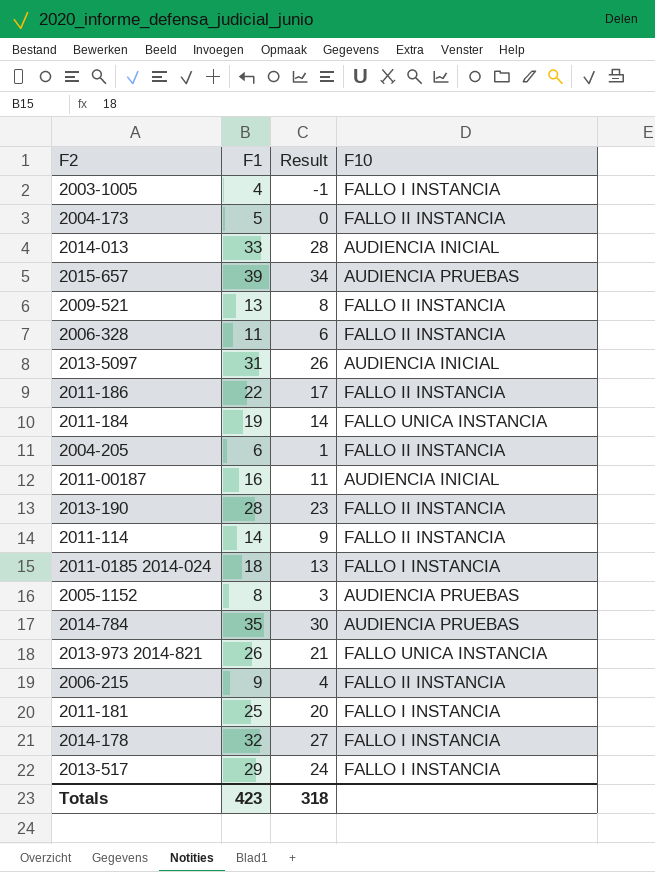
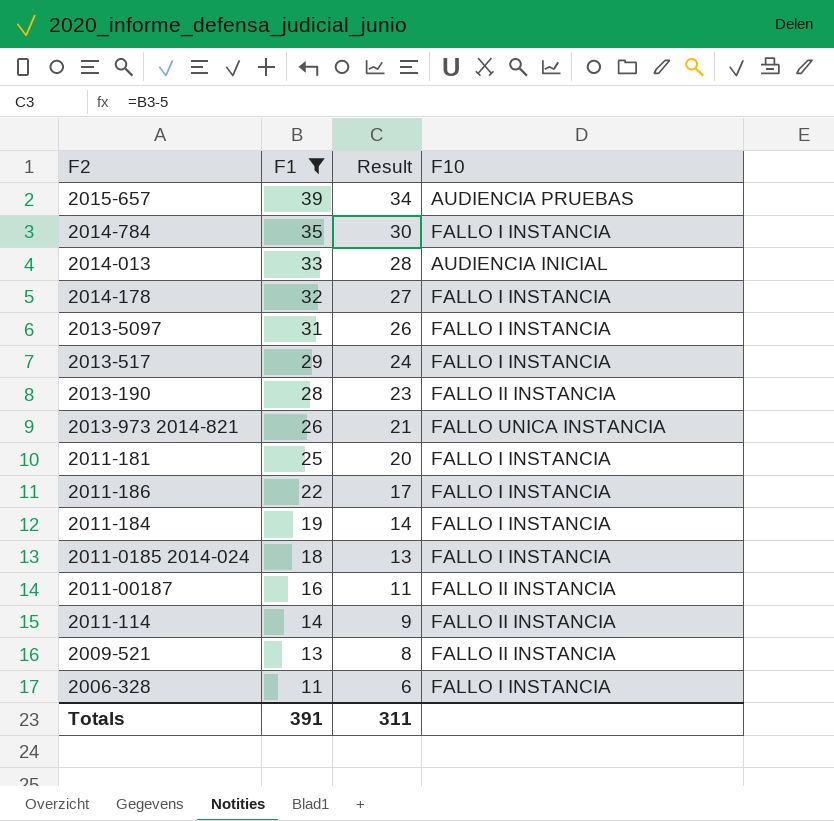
filter: none -> F1 >= 11
row order: none -> F1 descending
2014-784 | F10: AUDIENCIA PRUEBAS -> FALLO I INSTANCIA
2013-5097 | F10: AUDIENCIA INICIAL -> FALLO I INSTANCIA
2011-186 | F10: FALLO II INSTANCIA -> FALLO I INSTANCIA
2011-184 | F10: FALLO UNICA INSTANCIA -> FALLO I INSTANCIA
2011-00187 | F10: AUDIENCIA INICIAL -> FALLO II INSTANCIA
2006-328 | F10: FALLO II INSTANCIA -> FALLO I INSTANCIA
Totals | F1: 423 -> 391
Totals | Result: 318 -> 311

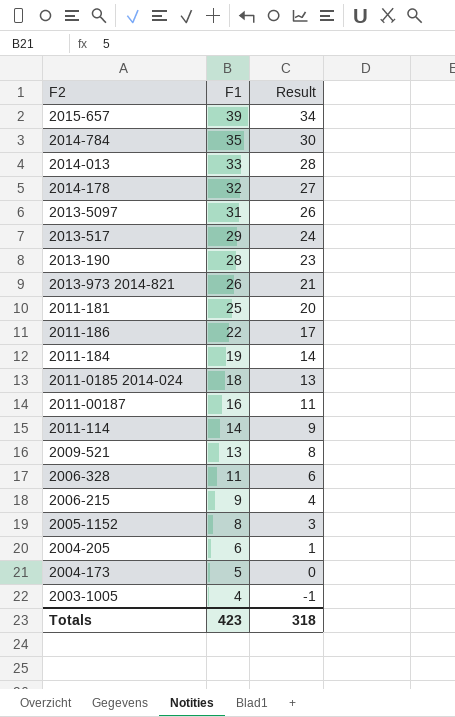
filter: F1 >= 11 -> none
column F10 | position: 4 -> none
Totals | F1: 391 -> 423
Totals | Result: 311 -> 318

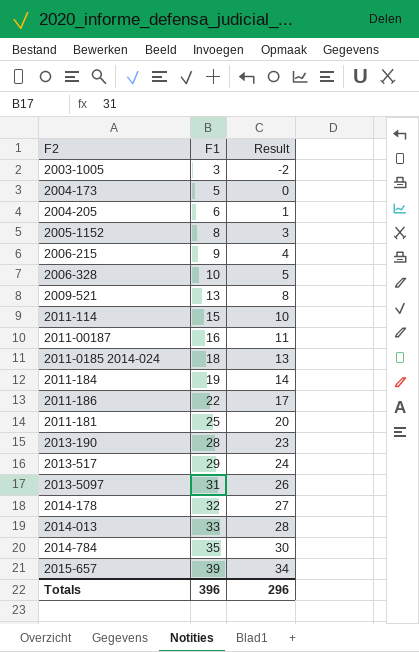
row order: F1 descending -> F1 ascending
row 2013-973 2014-821: 26 | 21 -> none
2003-1005 | F1: 4 -> 3
2003-1005 | Result: -1 -> -2
2006-328 | F1: 11 -> 10
2006-328 | Result: 6 -> 5
2011-114 | F1: 14 -> 15
2011-114 | Result: 9 -> 10
Totals | F1: 423 -> 396
Totals | Result: 318 -> 296

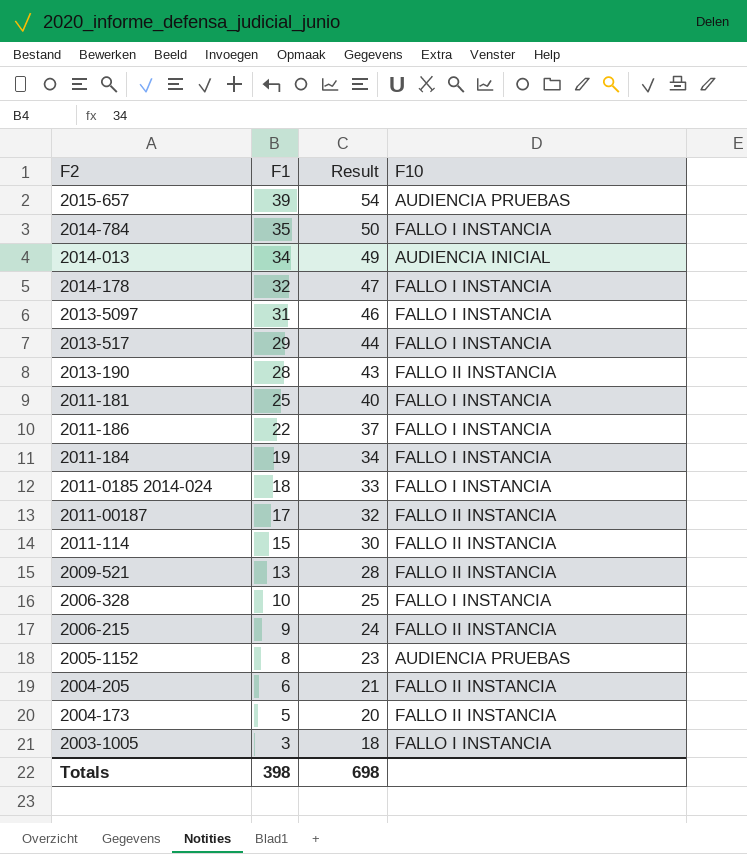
row order: F1 ascending -> F1 descending
column Result | formula: [F1] - 5 -> [F1] + 15
column F10 | position: none -> 4
2014-013 | F1: 33 -> 34
2011-00187 | F1: 16 -> 17
Totals | F1: 396 -> 398
Totals | Result: 296 -> 698

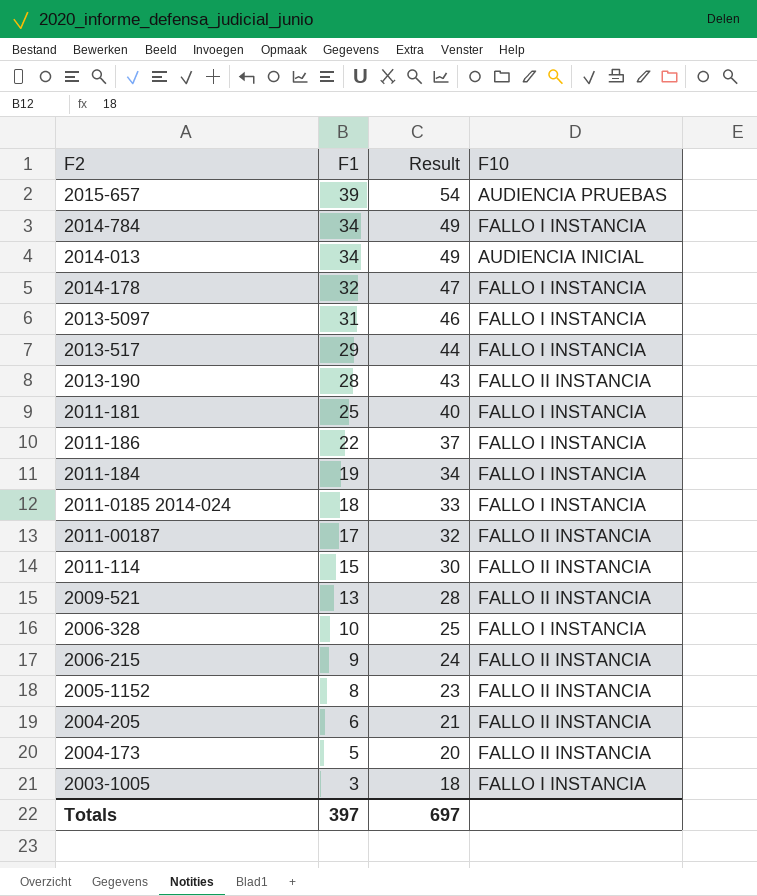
2014-784 | F1: 35 -> 34
2014-784 | Result: 50 -> 49
2005-1152 | F10: AUDIENCIA PRUEBAS -> FALLO II INSTANCIA
Totals | F1: 398 -> 397
Totals | Result: 698 -> 697

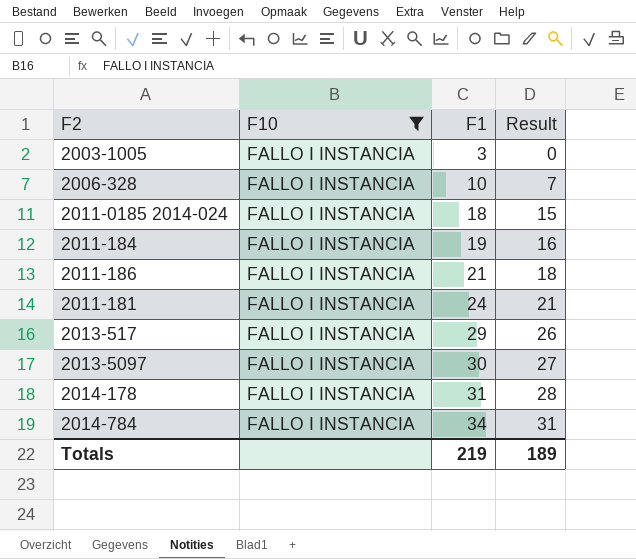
filter: none -> F10 = FALLO I INSTANCIA
row order: F1 descending -> F1 ascending
column F10 | position: 4 -> 2
column Result | formula: [F1] + 15 -> [F1] - 3
2011-186 | F1: 22 -> 21
2011-181 | F1: 25 -> 24
2013-5097 | F1: 31 -> 30
2014-178 | F1: 32 -> 31
Totals | F1: 397 -> 219
Totals | Result: 697 -> 189

